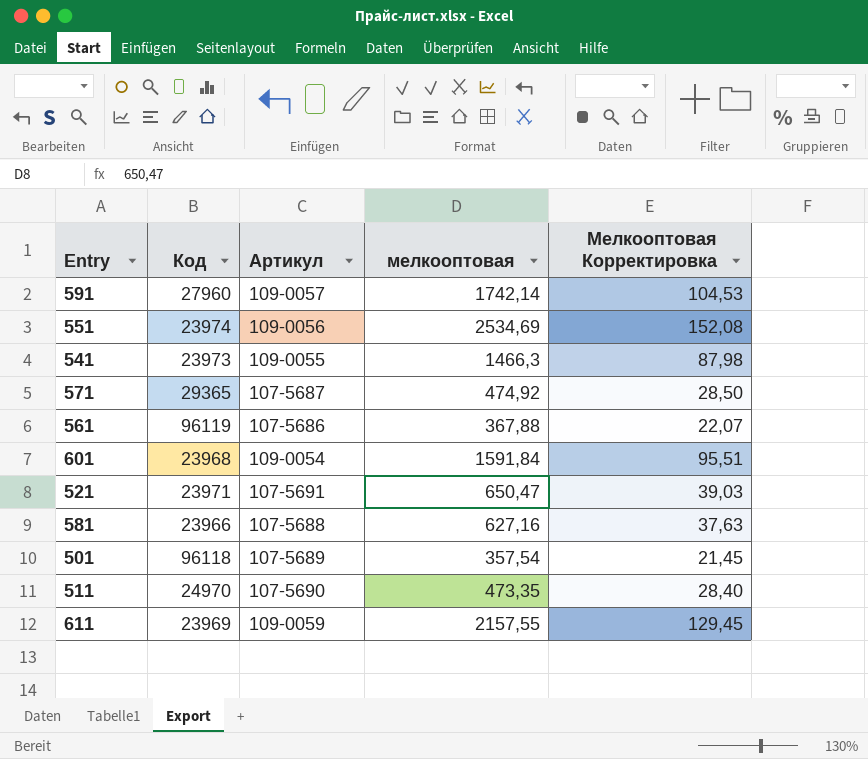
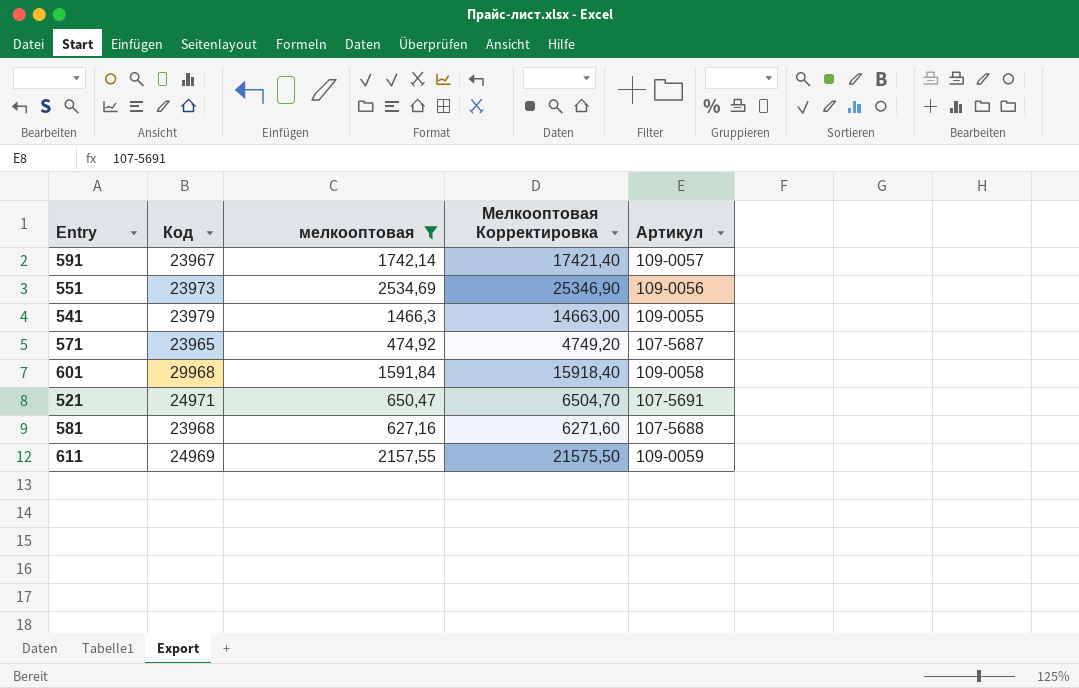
filter: none -> мелкооптовая >= 474,92
column Мелкооптовая Корректировка | formula: [мелкооптовая] * 0,06 -> [мелкооптовая] * 10
column Артикул | position: 3 -> 5
591 | Код: 27960 -> 23967
551 | Код: 23974 -> 23973
541 | Код: 23973 -> 23979
571 | Код: 29365 -> 23965
601 | Код: 23968 -> 29968
601 | Артикул: 109-0054 -> 109-0058
521 | Код: 23971 -> 24971
581 | Код: 23966 -> 23968
611 | Код: 23969 -> 24969

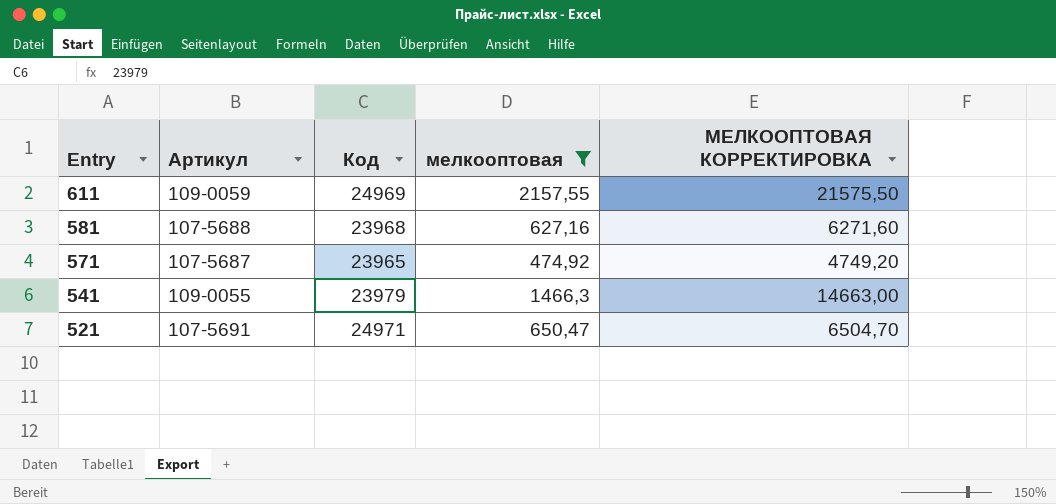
row order: none -> Entry descending
column Артикул | position: 5 -> 2
column name: Мелкооптовая Корректировка -> МЕЛКООПТОВАЯ КОРРЕКТИРОВКА
row 591: 23967 | 1742,14 | 17421,40 | 109-0057 -> none
row 551: 23973 | 2534,69 | 25346,90 | 109-0056 -> none
row 601: 29968 | 1591,84 | 15918,40 | 109-0058 -> none

